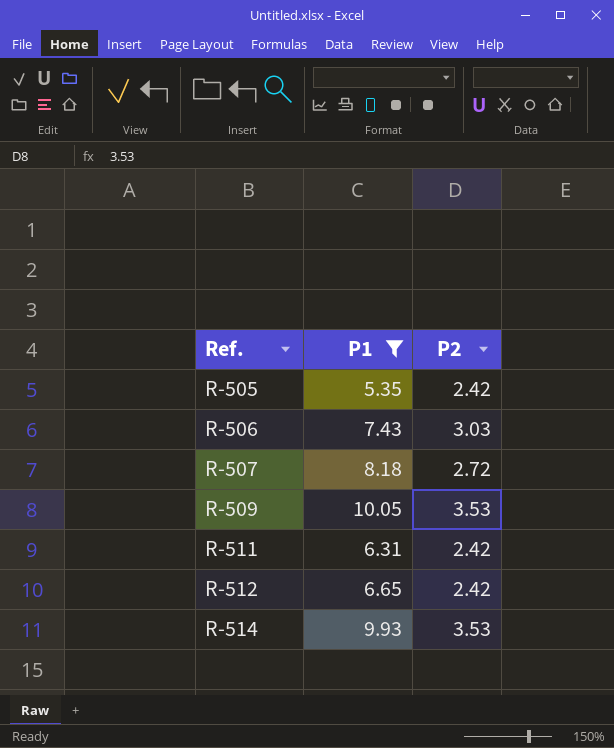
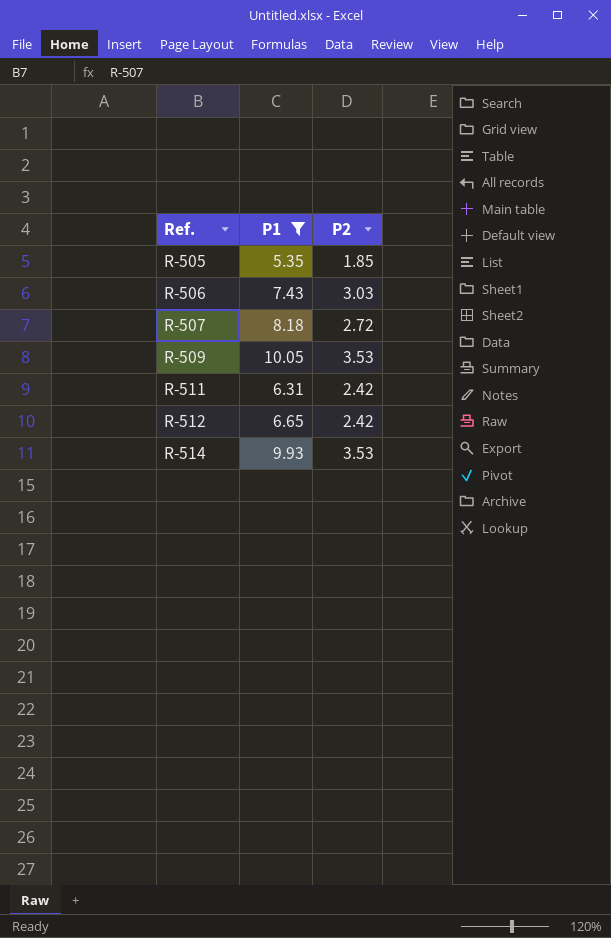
R-505 | P2: 2.42 -> 1.85

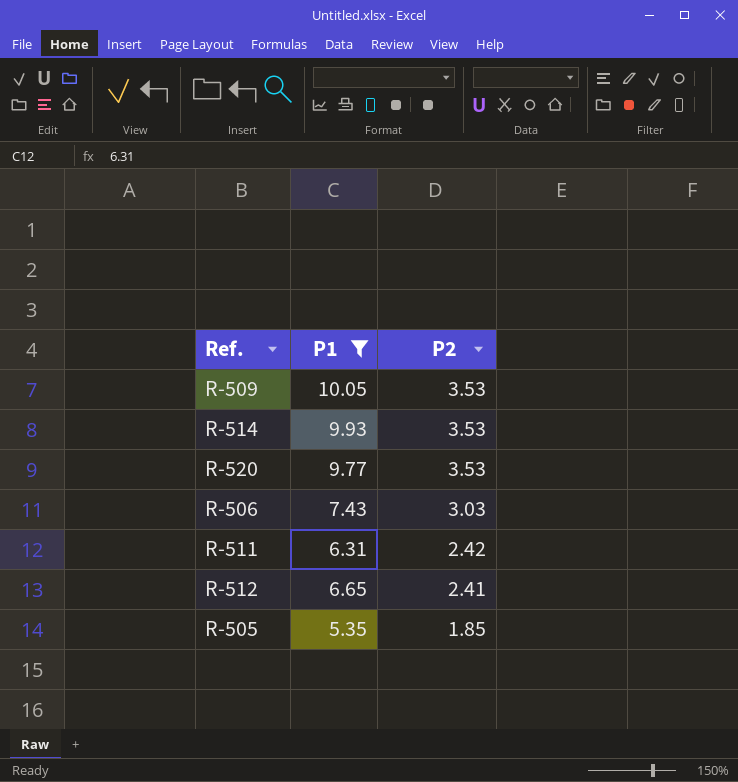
row order: Ref. ascending -> P2 descending
row R-507: 8.18 | 2.72 -> none
row R-520: none -> 9.77 | 3.53
R-512 | P2: 2.42 -> 2.41

